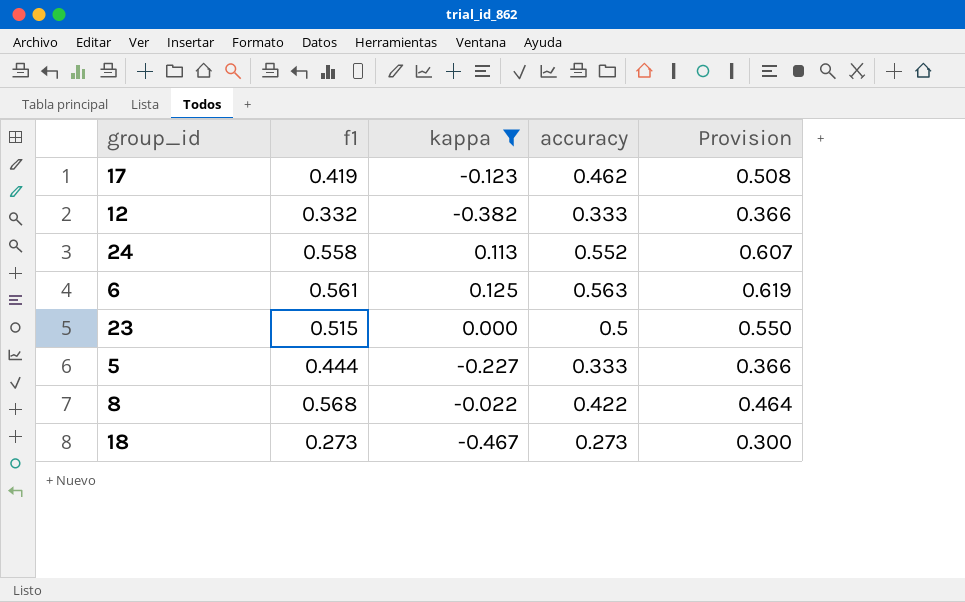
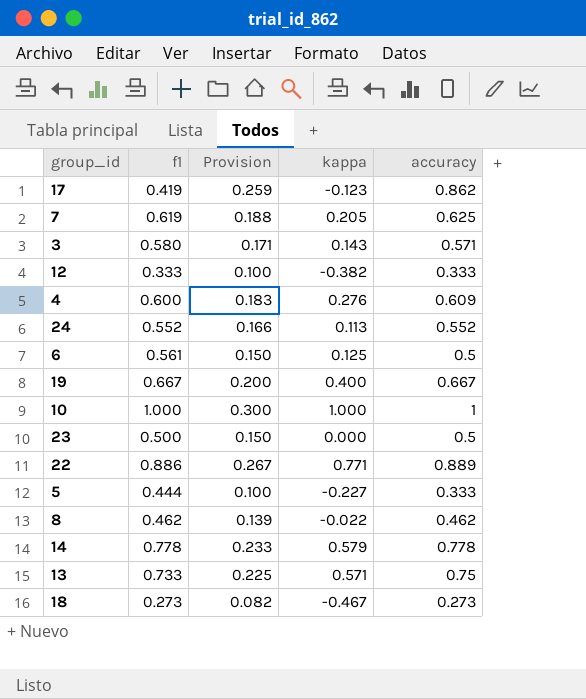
filter: kappa <= 0.125 -> none
column Provision | formula: [accuracy] * 1.1 -> [accuracy] * 0.3
column Provision | position: 5 -> 3
17 | accuracy: 0.462 -> 0.862
12 | f1: 0.332 -> 0.333
24 | f1: 0.558 -> 0.552
6 | accuracy: 0.563 -> 0.5
23 | f1: 0.515 -> 0.500
8 | f1: 0.568 -> 0.462
8 | accuracy: 0.422 -> 0.462

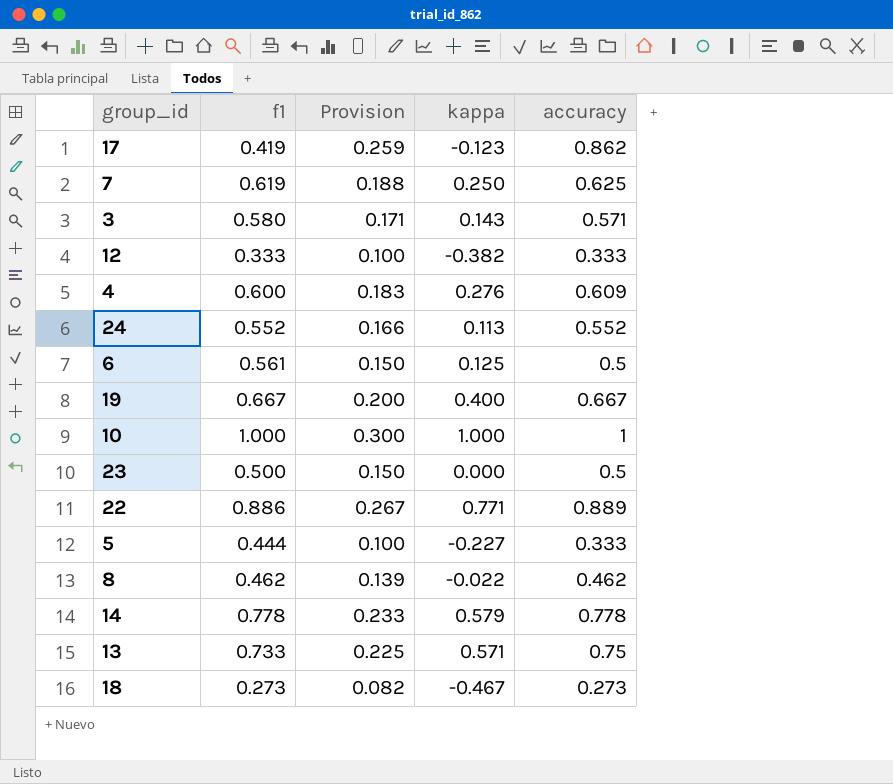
7 | kappa: 0.205 -> 0.250

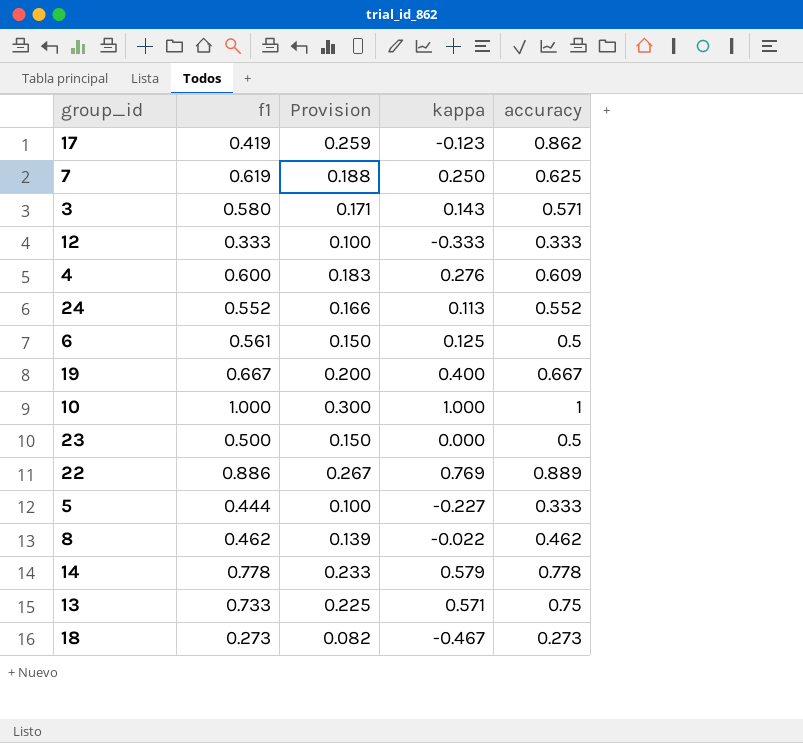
12 | kappa: -0.382 -> -0.333
22 | kappa: 0.771 -> 0.769

